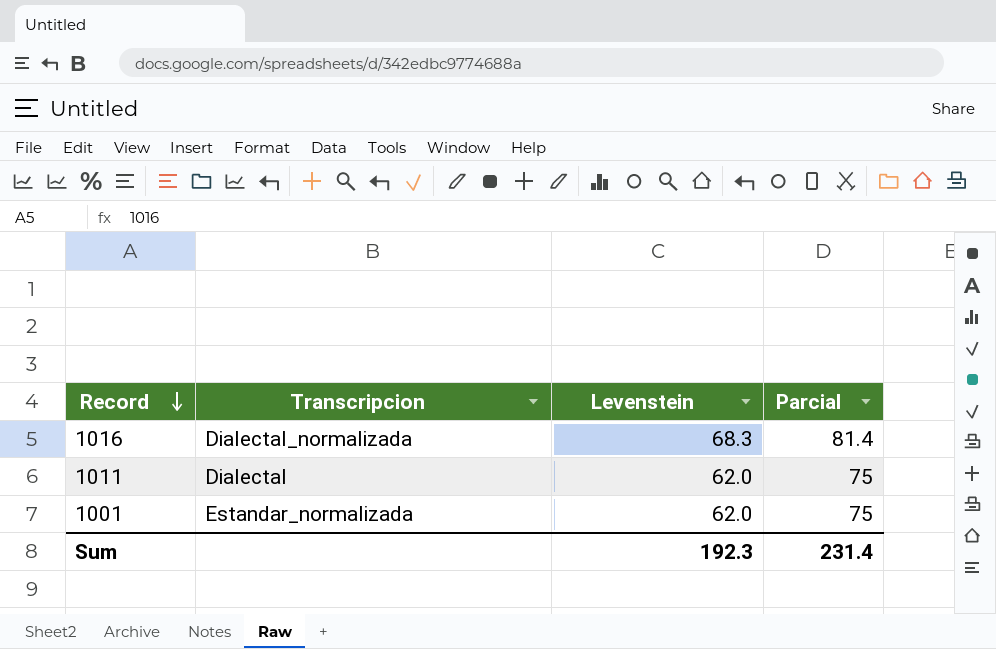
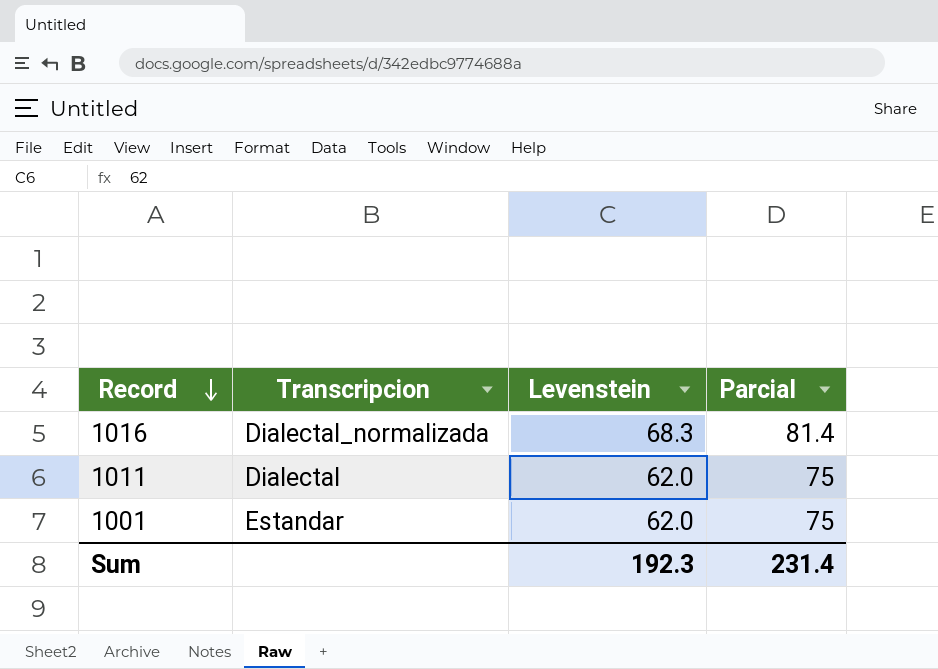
1001 | Transcripcion: Estandar_normalizada -> Estandar

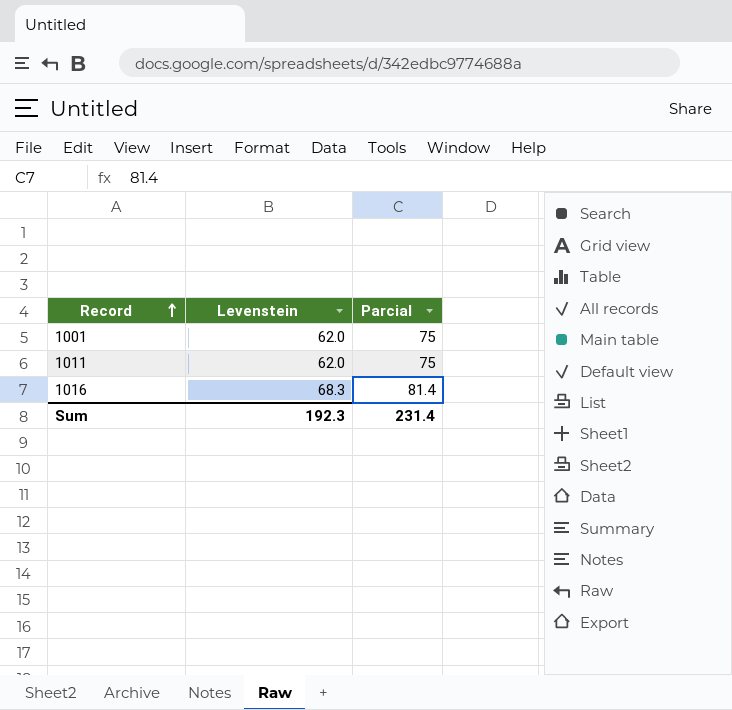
row order: Record descending -> Record ascending
column Transcripcion | position: 2 -> none

